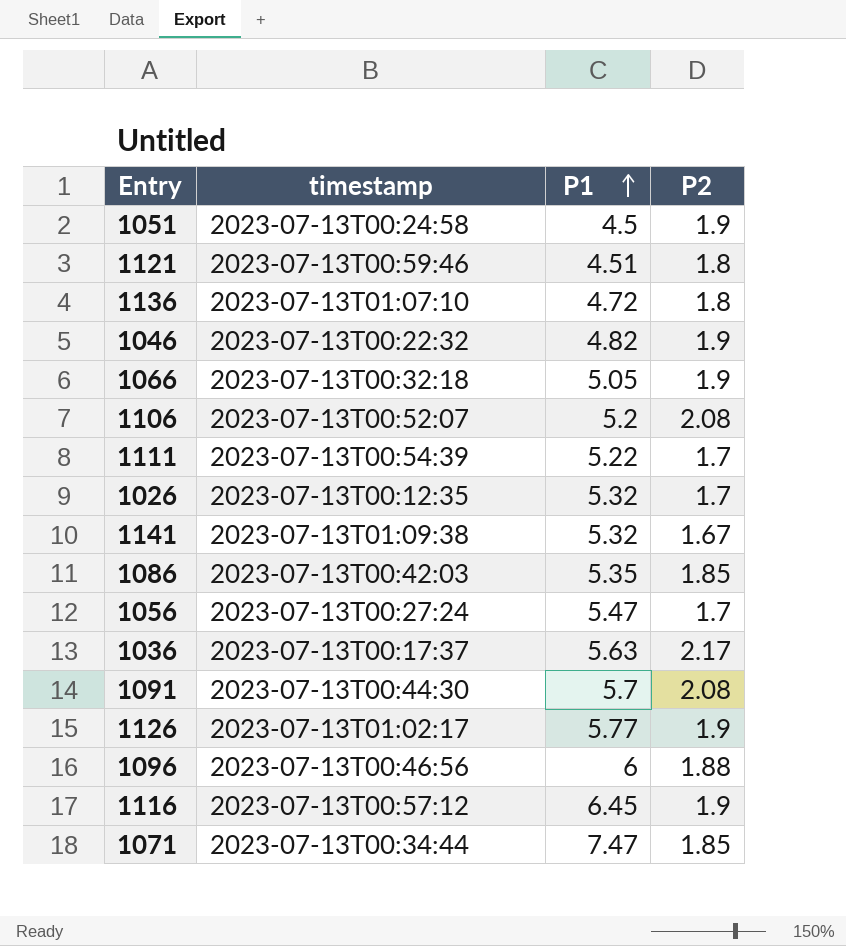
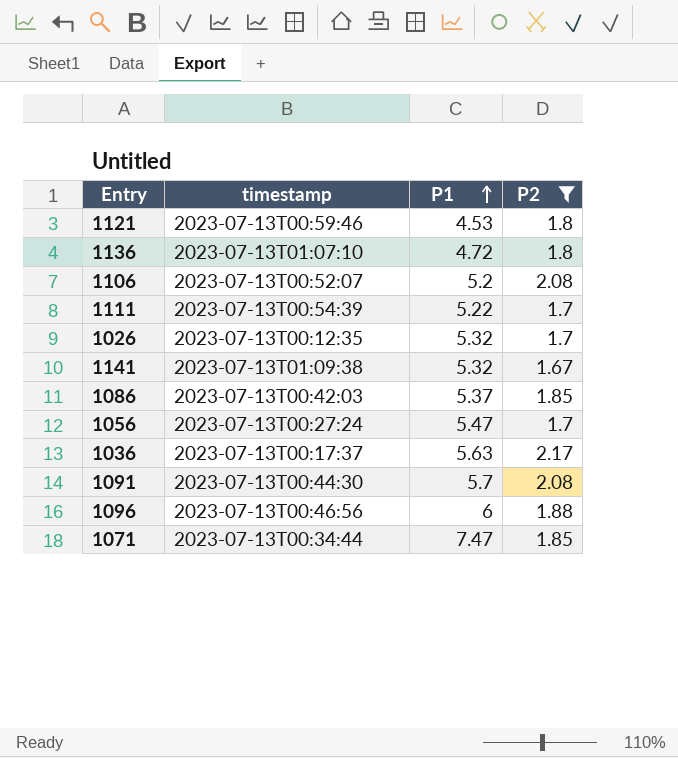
filter: none -> P2 != 1.9
1121 | P1: 4.51 -> 4.53
1086 | P1: 5.35 -> 5.37

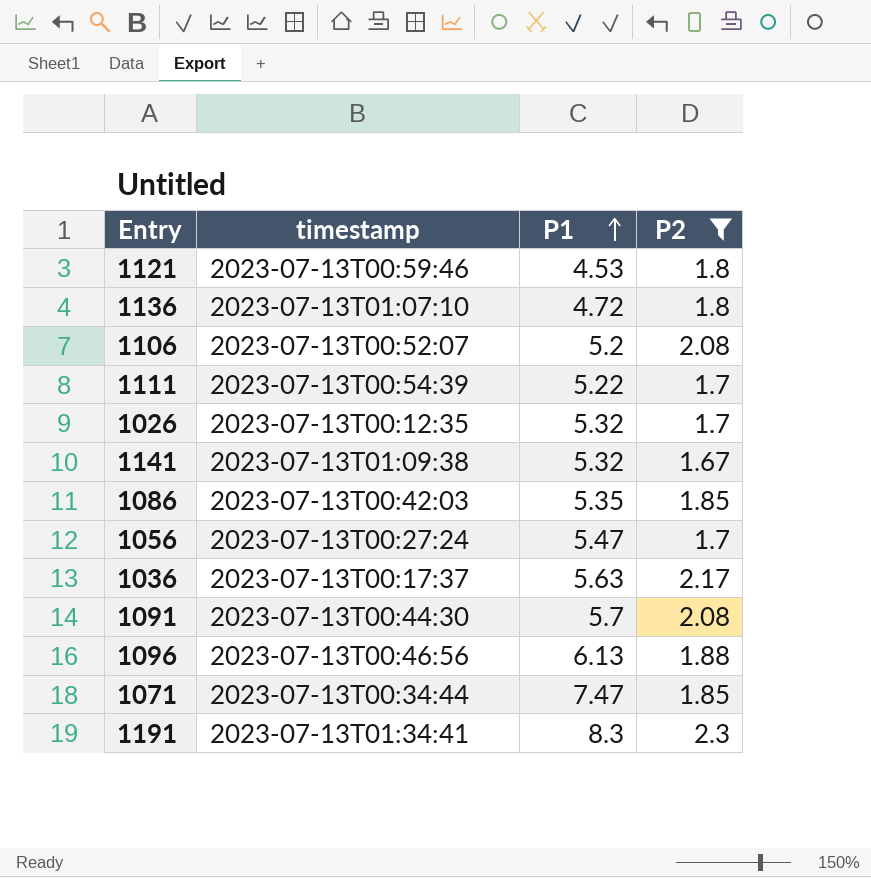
1086 | P1: 5.37 -> 5.35
1096 | P1: 6 -> 6.13
row 1191: none -> 2023-07-13T01:34:41 | 8.3 | 2.3

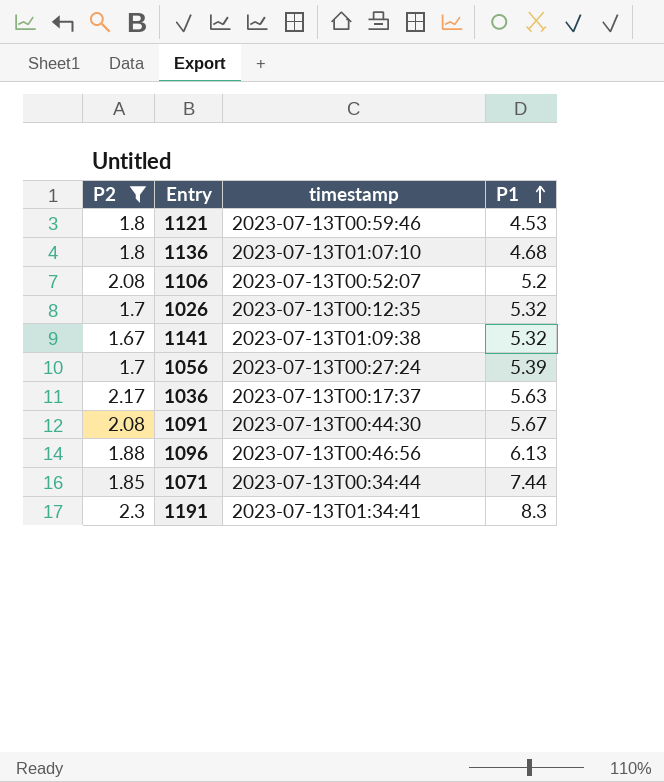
column P2 | position: 4 -> 1
row 1111: 2023-07-13T00:54:39 | 5.22 | 1.7 -> none
row 1086: 2023-07-13T00:42:03 | 5.35 | 1.85 -> none
1136 | P1: 4.72 -> 4.68
1056 | P1: 5.47 -> 5.39
1091 | P1: 5.7 -> 5.67
1071 | P1: 7.47 -> 7.44

